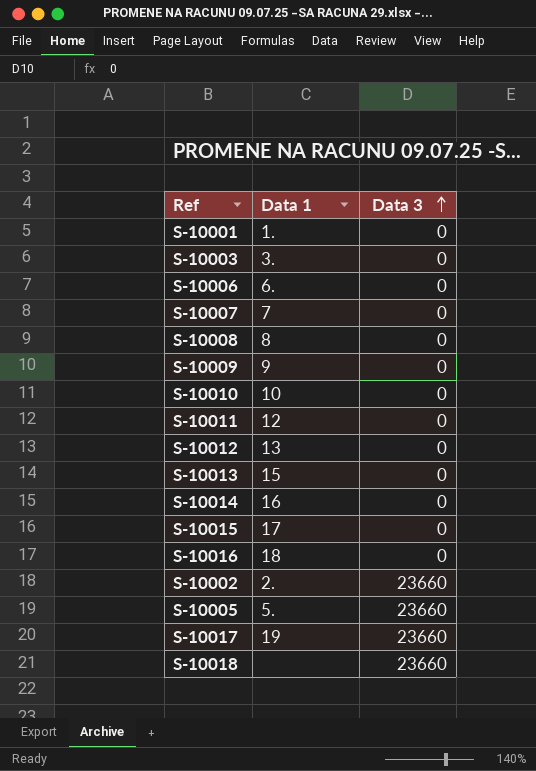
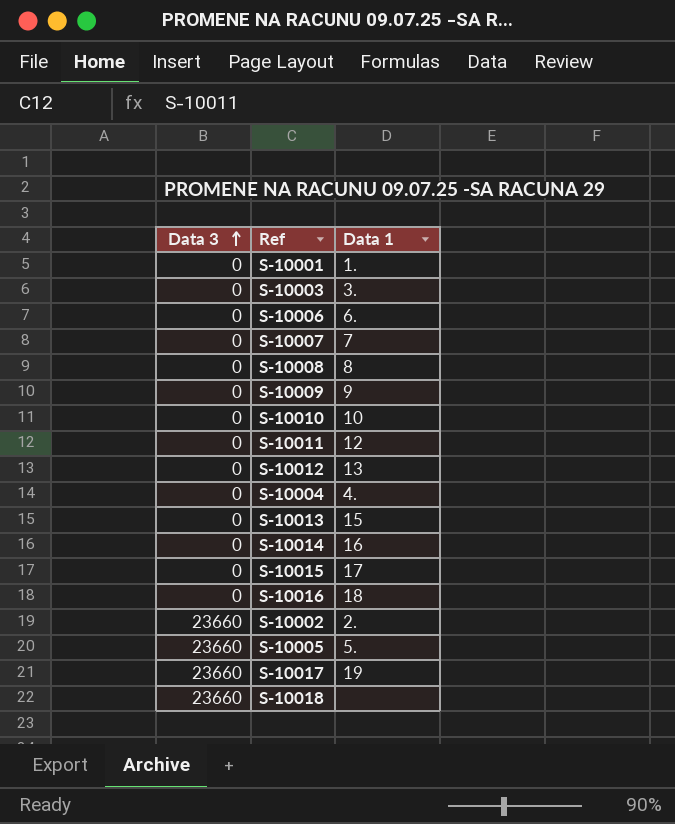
column Data 3 | position: 3 -> 1
row S-10004: none -> 0 | 4.

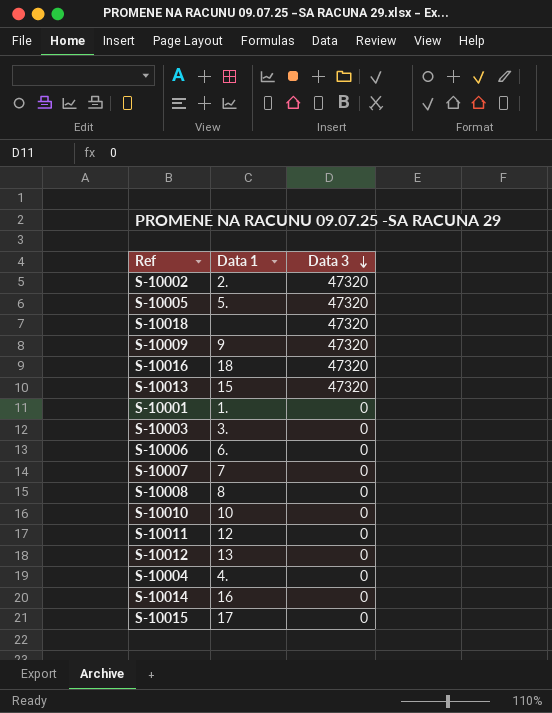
row order: Data 3 ascending -> Data 3 descending
column Data 3 | position: 1 -> 3
row S-10017: 23660 | 19 -> none
S-10002 | Data 3: 23660 -> 47320
S-10005 | Data 3: 23660 -> 47320
S-10018 | Data 3: 23660 -> 47320
S-10009 | Data 3: 0 -> 47320
S-10016 | Data 3: 0 -> 47320
S-10013 | Data 3: 0 -> 47320

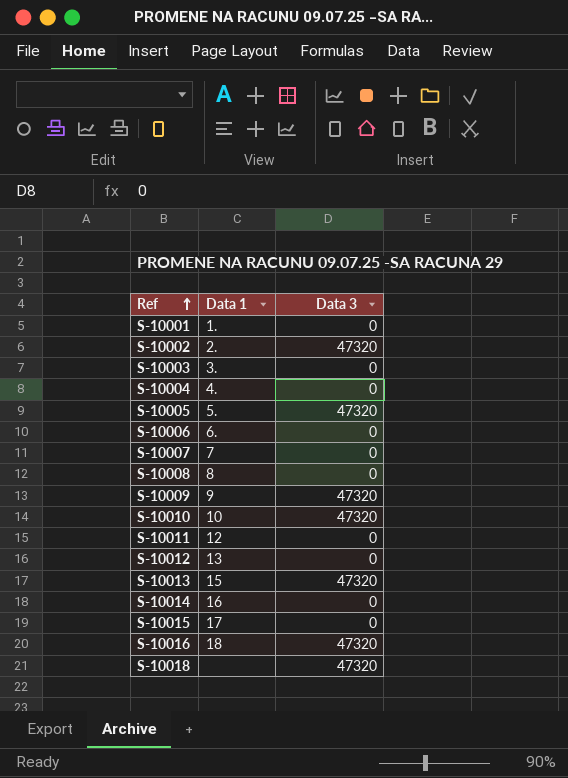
row order: Data 3 descending -> Ref ascending
S-10010 | Data 3: 0 -> 47320

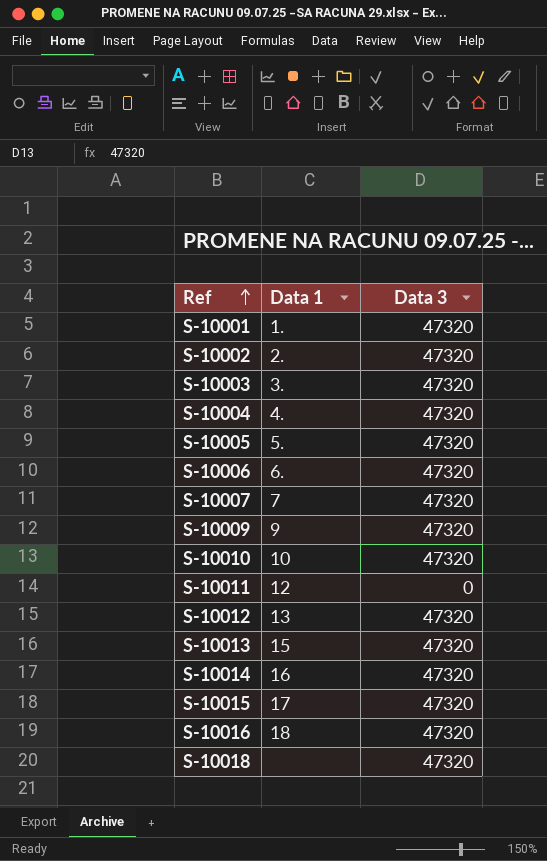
row S-10008: 8 | 0 -> none
S-10001 | Data 3: 0 -> 47320
S-10003 | Data 3: 0 -> 47320
S-10004 | Data 3: 0 -> 47320
S-10006 | Data 3: 0 -> 47320
S-10007 | Data 3: 0 -> 47320
S-10012 | Data 3: 0 -> 47320
S-10014 | Data 3: 0 -> 47320
S-10015 | Data 3: 0 -> 47320

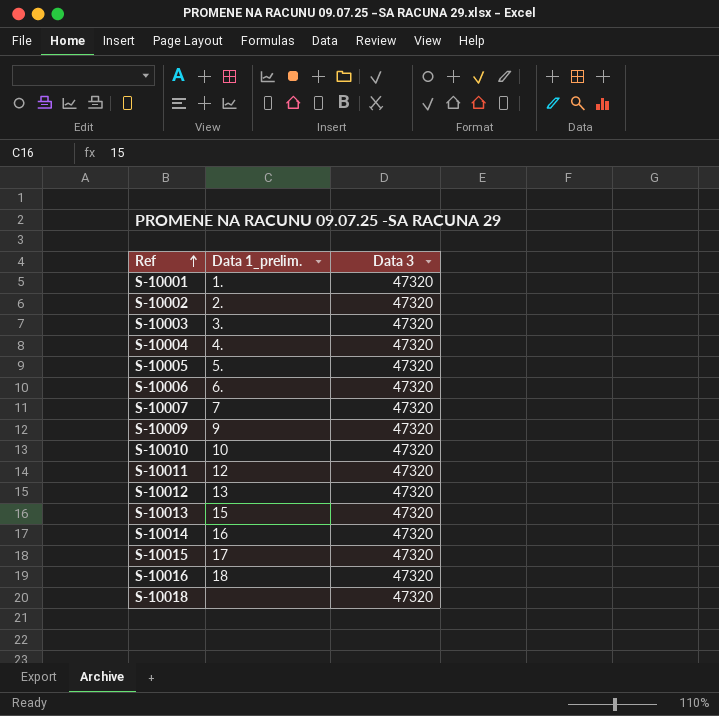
column name: Data 1 -> Data 1_prelim.
S-10011 | Data 3: 0 -> 47320

